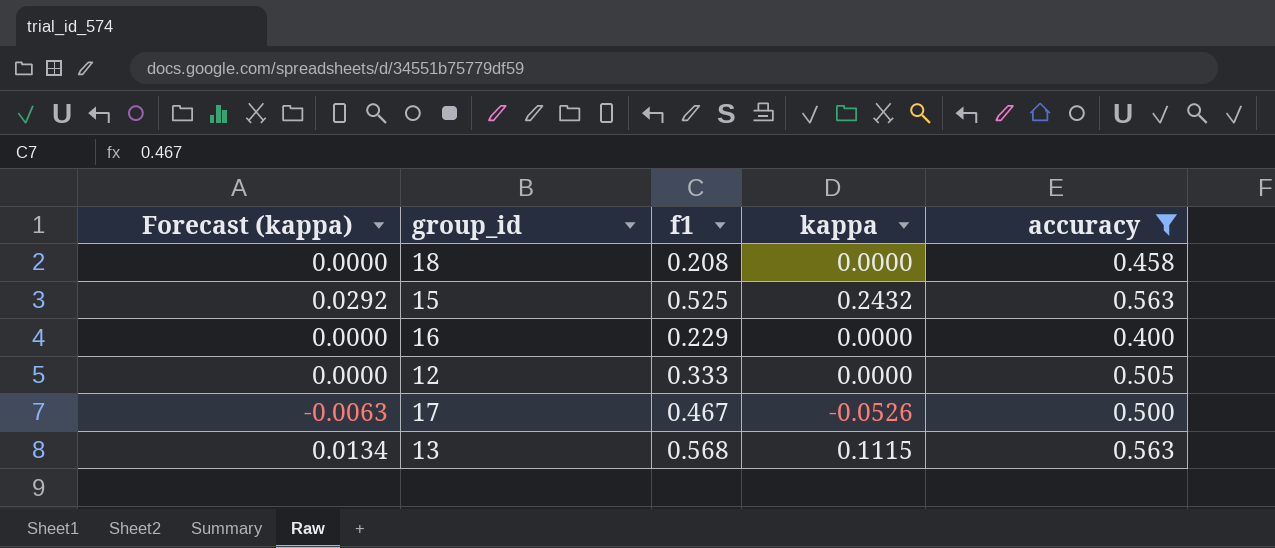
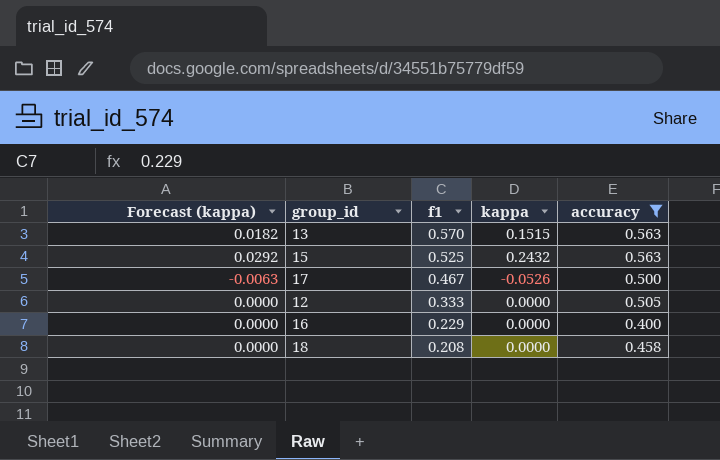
row order: none -> f1 descending
13 | Forecast (kappa): 0.0134 -> 0.0182
13 | f1: 0.568 -> 0.570
13 | kappa: 0.1115 -> 0.1515

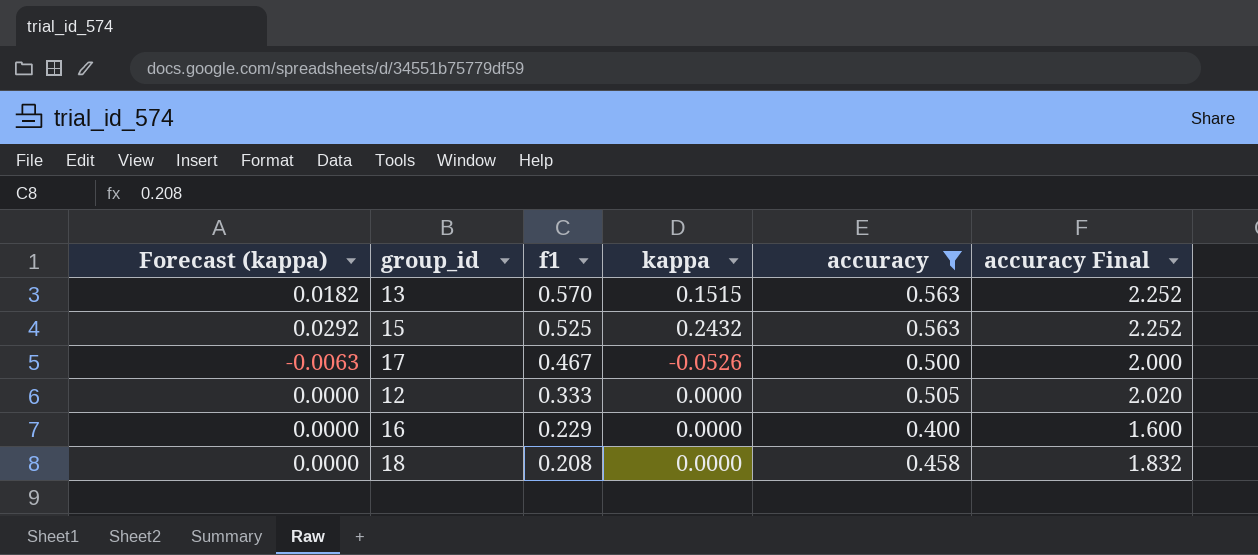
column accuracy Final | formula: none -> [accuracy] * 4

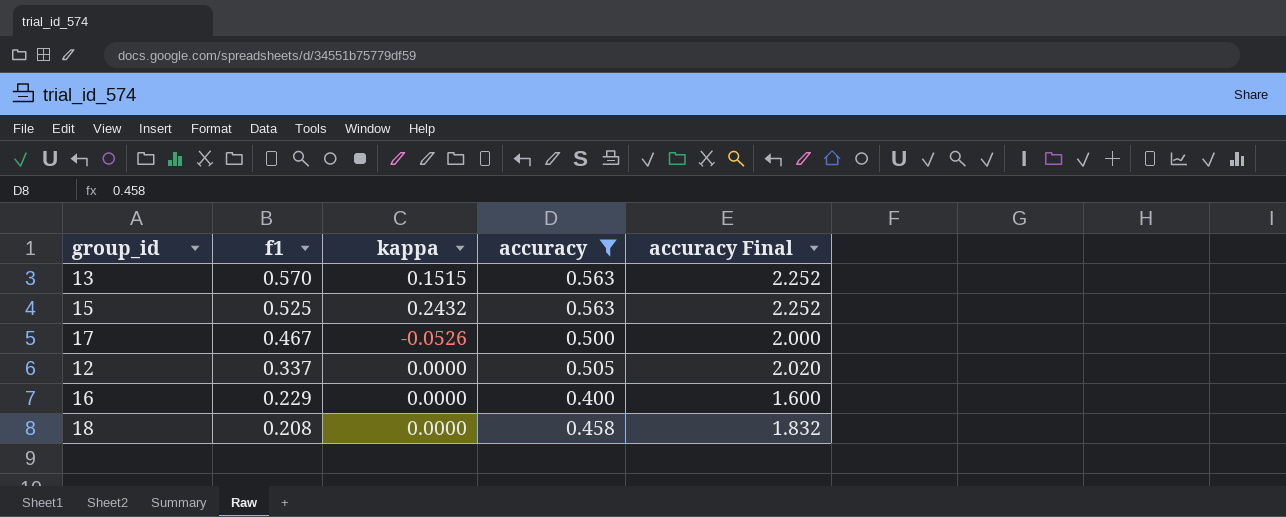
column Forecast (kappa) | formula: [kappa] * 0.12 -> none
12 | f1: 0.333 -> 0.337

